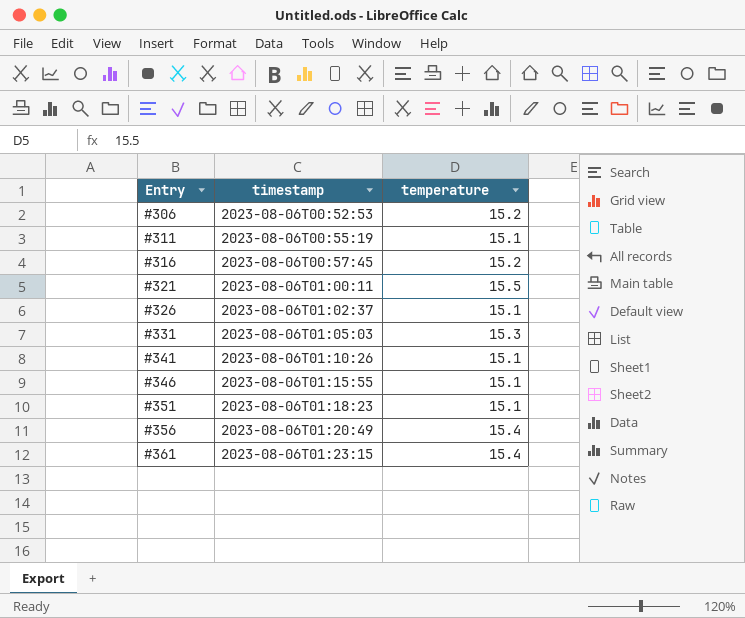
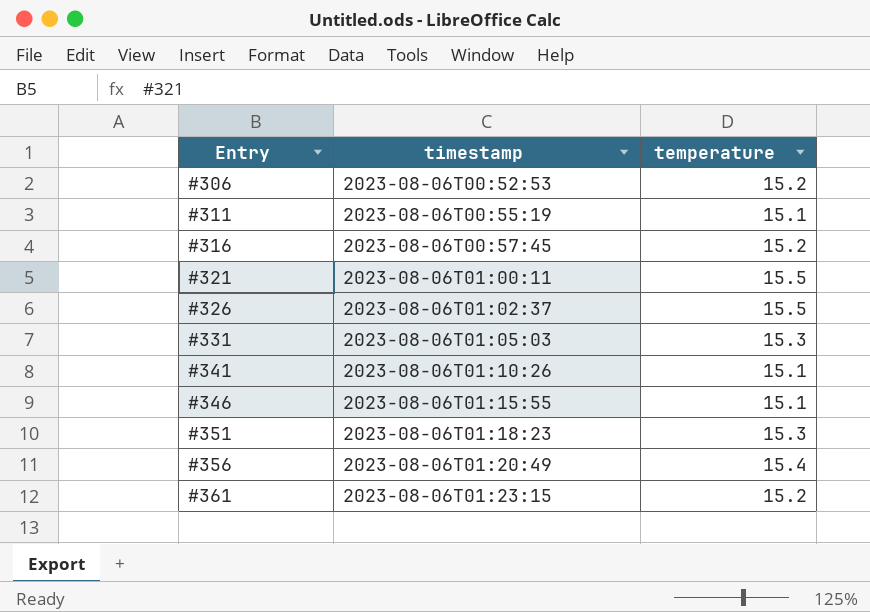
#326 | temperature: 15.1 -> 15.5
#351 | temperature: 15.1 -> 15.3
#361 | temperature: 15.4 -> 15.2

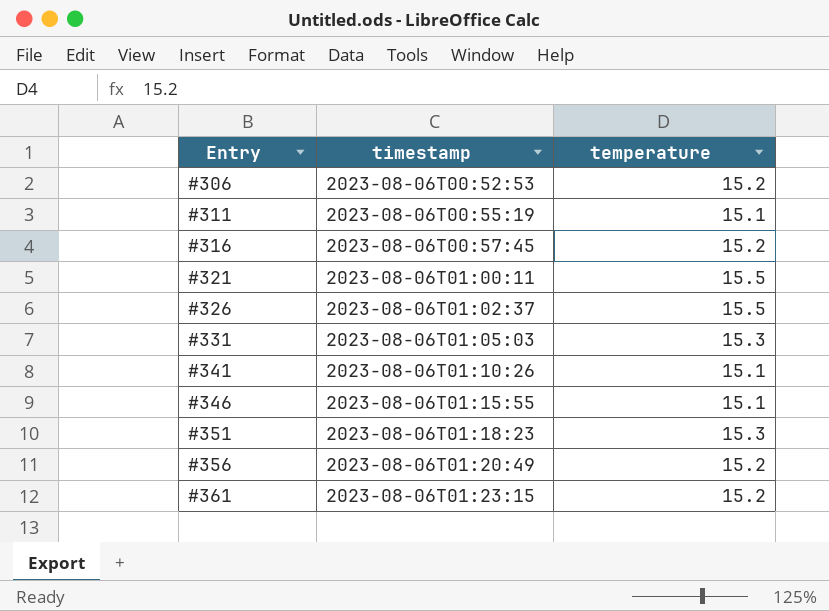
#356 | temperature: 15.4 -> 15.2

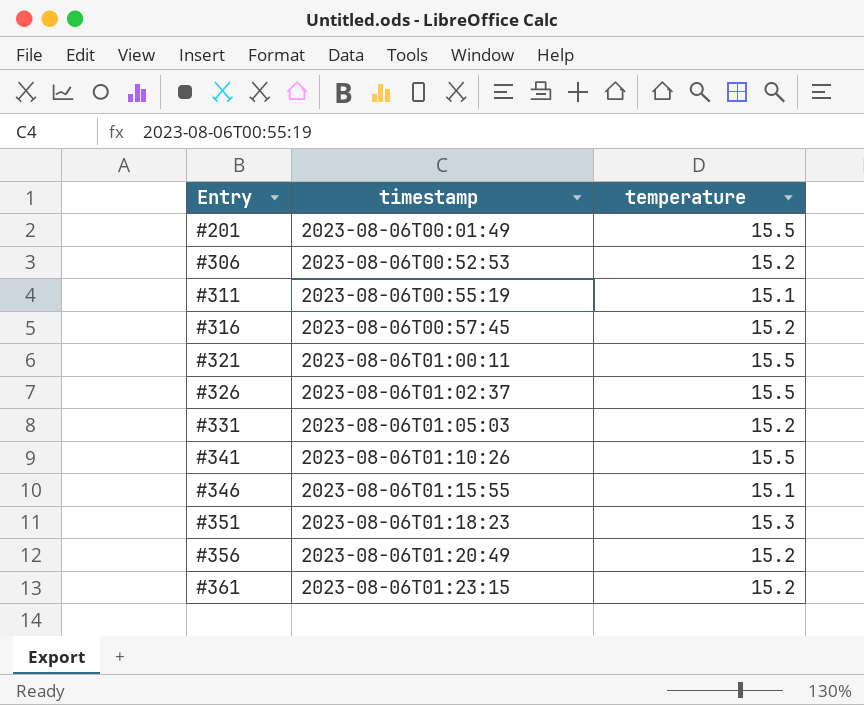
row #201: none -> 2023-08-06T00:01:49 | 15.5
#331 | temperature: 15.3 -> 15.2
#341 | temperature: 15.1 -> 15.5

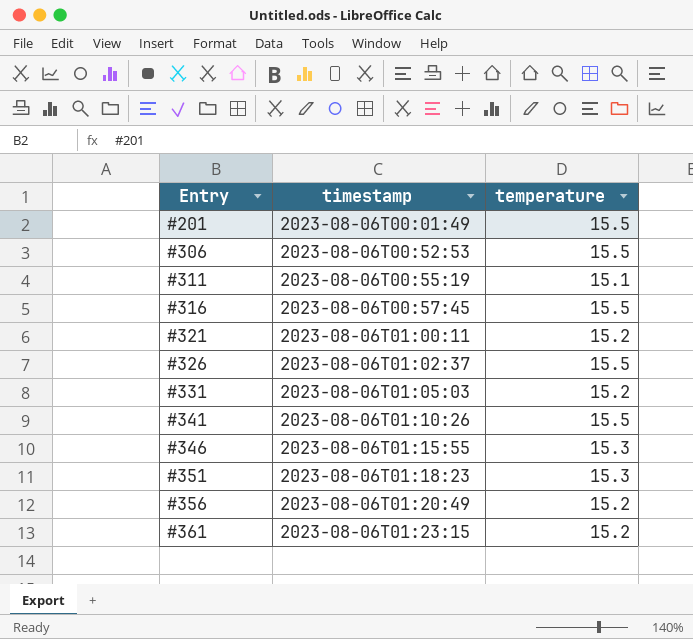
#306 | temperature: 15.2 -> 15.5
#316 | temperature: 15.2 -> 15.5
#321 | temperature: 15.5 -> 15.2
#346 | temperature: 15.1 -> 15.3

